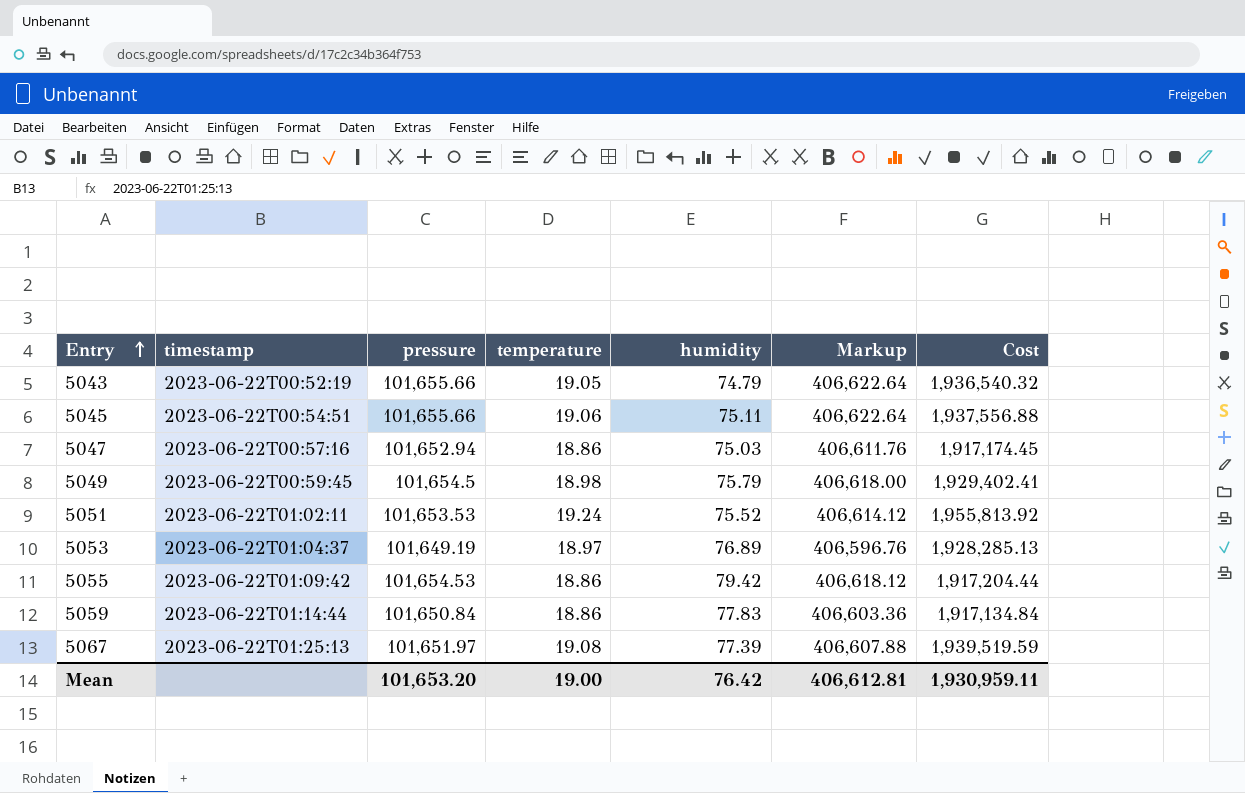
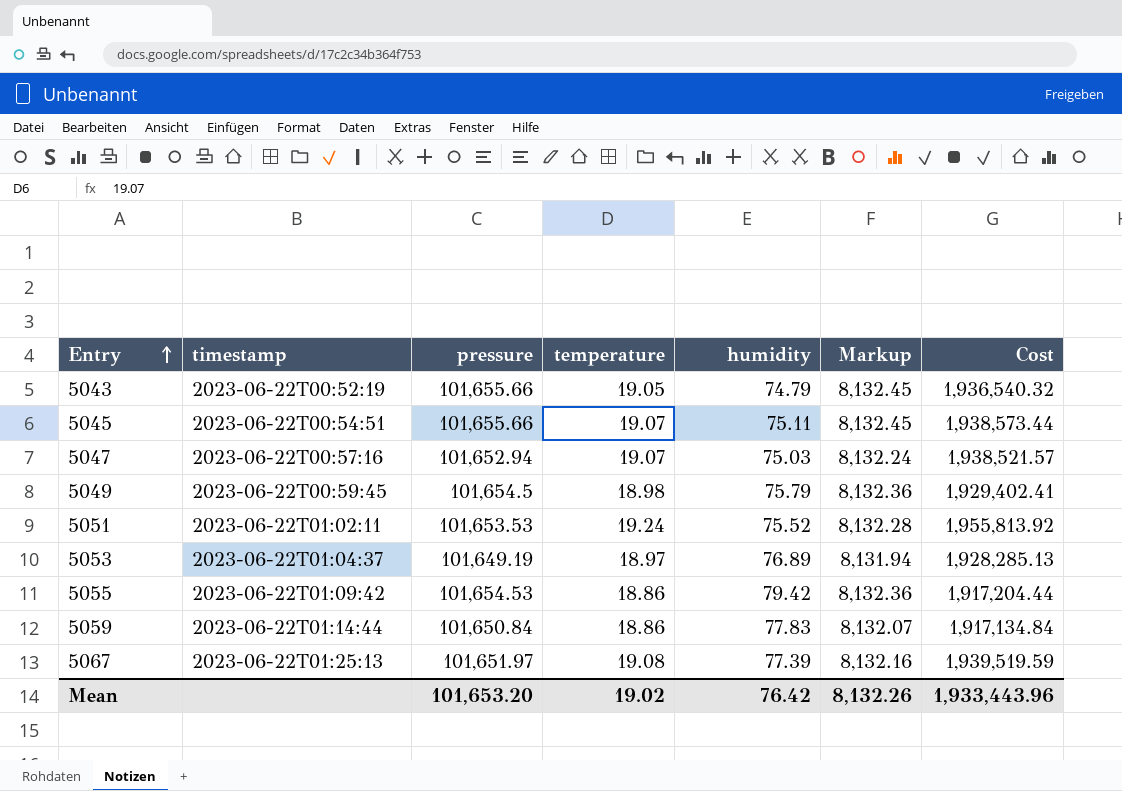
column Markup | formula: [pressure] * 4 -> [pressure] * 0.08
5045 | temperature: 19.06 -> 19.07
5045 | Cost: 1,937,556.88 -> 1,938,573.44
5047 | temperature: 18.86 -> 19.07
5047 | Cost: 1,917,174.45 -> 1,938,521.57
Mean | temperature: 19.00 -> 19.02
Mean | Markup: 406,612.81 -> 8,132.26
Mean | Cost: 1,930,959.11 -> 1,933,443.96

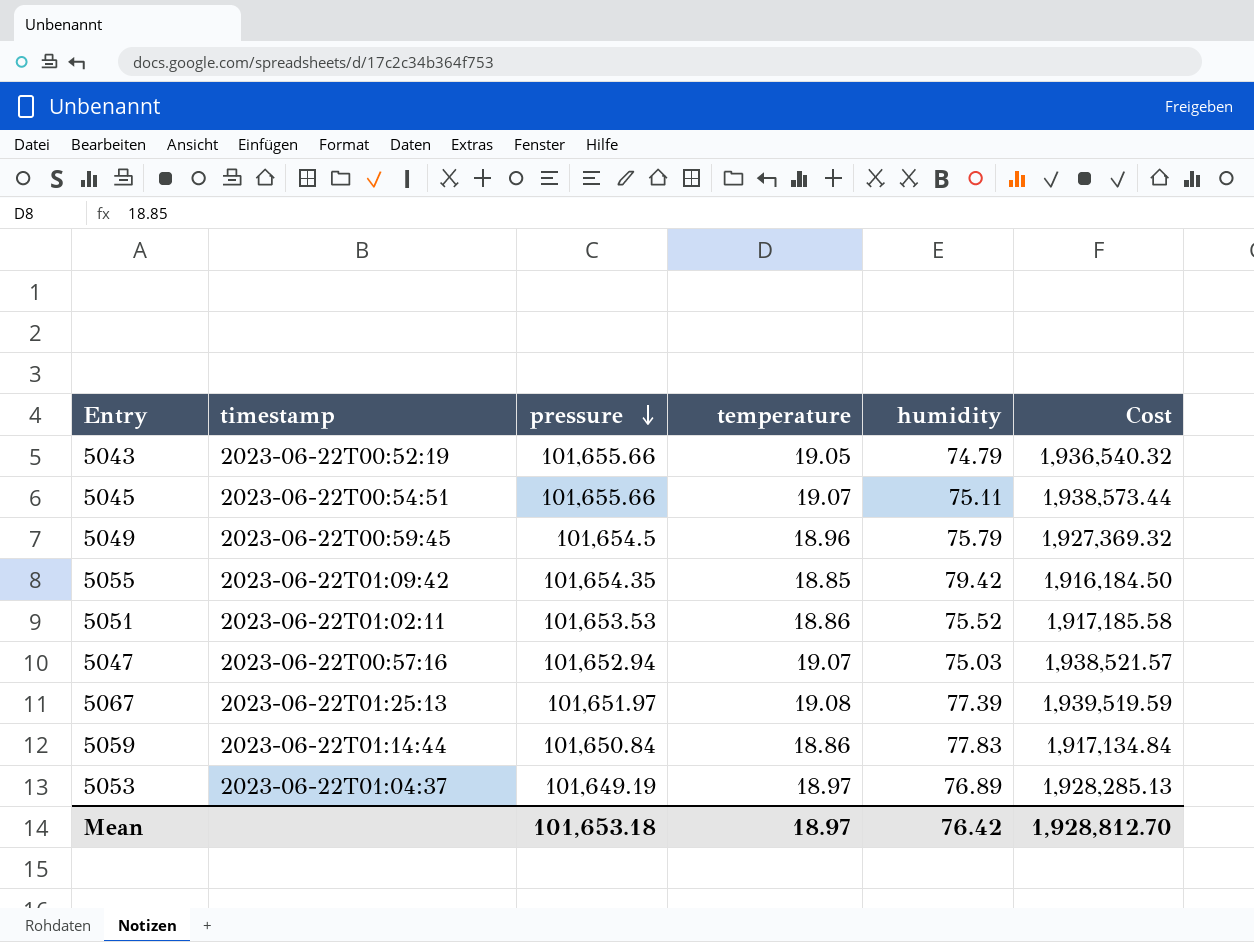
row order: Entry ascending -> pressure descending
column Markup | formula: [pressure] * 0.08 -> none
5049 | temperature: 18.98 -> 18.96
5049 | Cost: 1,929,402.41 -> 1,927,369.32
5055 | pressure: 101,654.53 -> 101,654.35
5055 | temperature: 18.86 -> 18.85
5055 | Cost: 1,917,204.44 -> 1,916,184.50
5051 | temperature: 19.24 -> 18.86
5051 | Cost: 1,955,813.92 -> 1,917,185.58
Mean | pressure: 101,653.20 -> 101,653.18
Mean | temperature: 19.02 -> 18.97
Mean | Cost: 1,933,443.96 -> 1,928,812.70

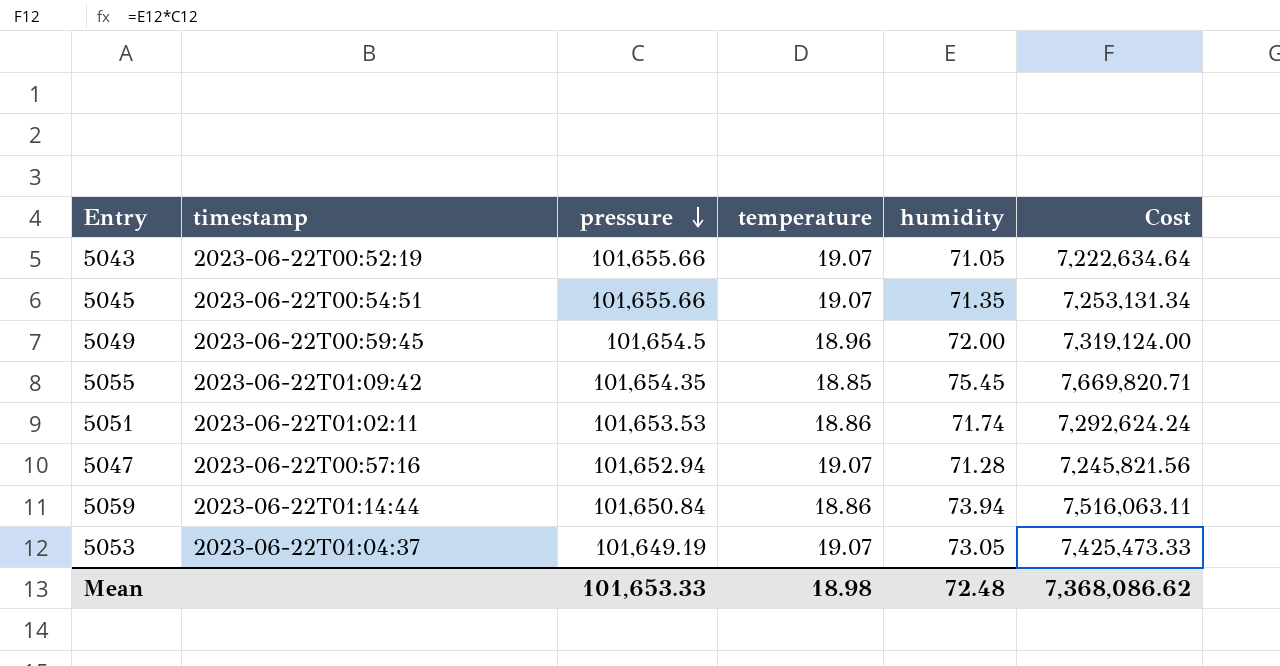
column Cost | formula: [pressure] * [temperature] -> [pressure] * [humidity]
row 5067: 2023-06-22T01:25:13 | 101,651.97 | 19.08 | 77.39 | 1,939,519.59 -> none
5043 | temperature: 19.05 -> 19.07
5043 | humidity: 74.79 -> 71.05
5045 | humidity: 75.11 -> 71.35
5049 | humidity: 75.79 -> 72.00
5055 | humidity: 79.42 -> 75.45
5051 | humidity: 75.52 -> 71.74
5047 | humidity: 75.03 -> 71.28
5059 | humidity: 77.83 -> 73.94
5053 | temperature: 18.97 -> 19.07
5053 | humidity: 76.89 -> 73.05
Mean | pressure: 101,653.18 -> 101,653.33
Mean | temperature: 18.97 -> 18.98
Mean | humidity: 76.42 -> 72.48
Mean | Cost: 1,928,812.70 -> 7,368,086.62

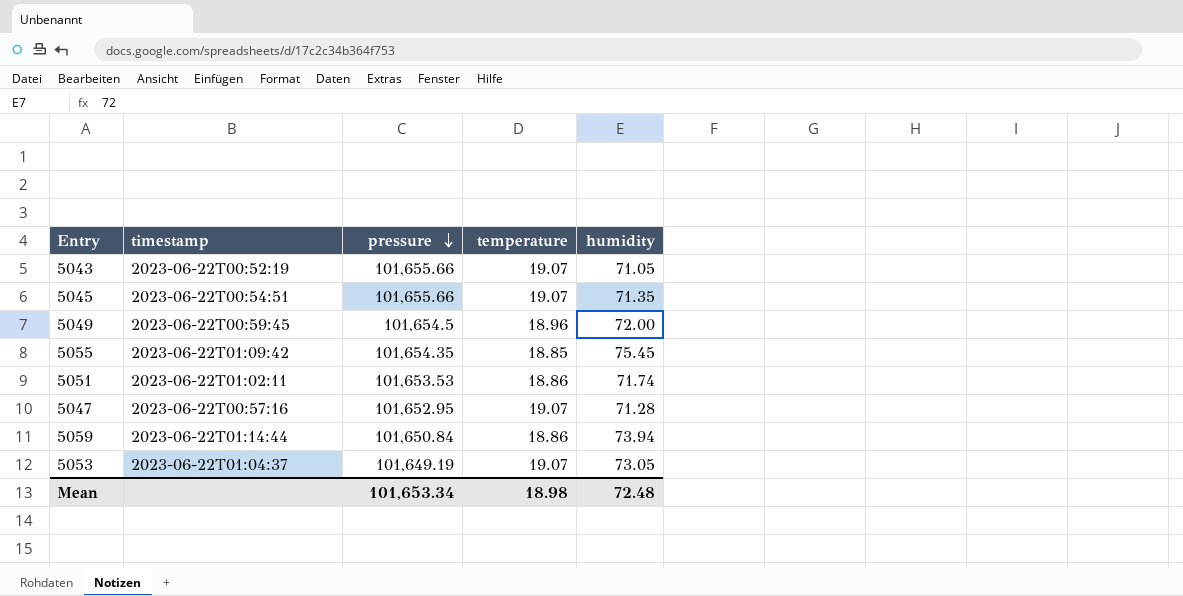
column Cost | formula: [pressure] * [humidity] -> none
5047 | pressure: 101,652.94 -> 101,652.95
Mean | pressure: 101,653.33 -> 101,653.34

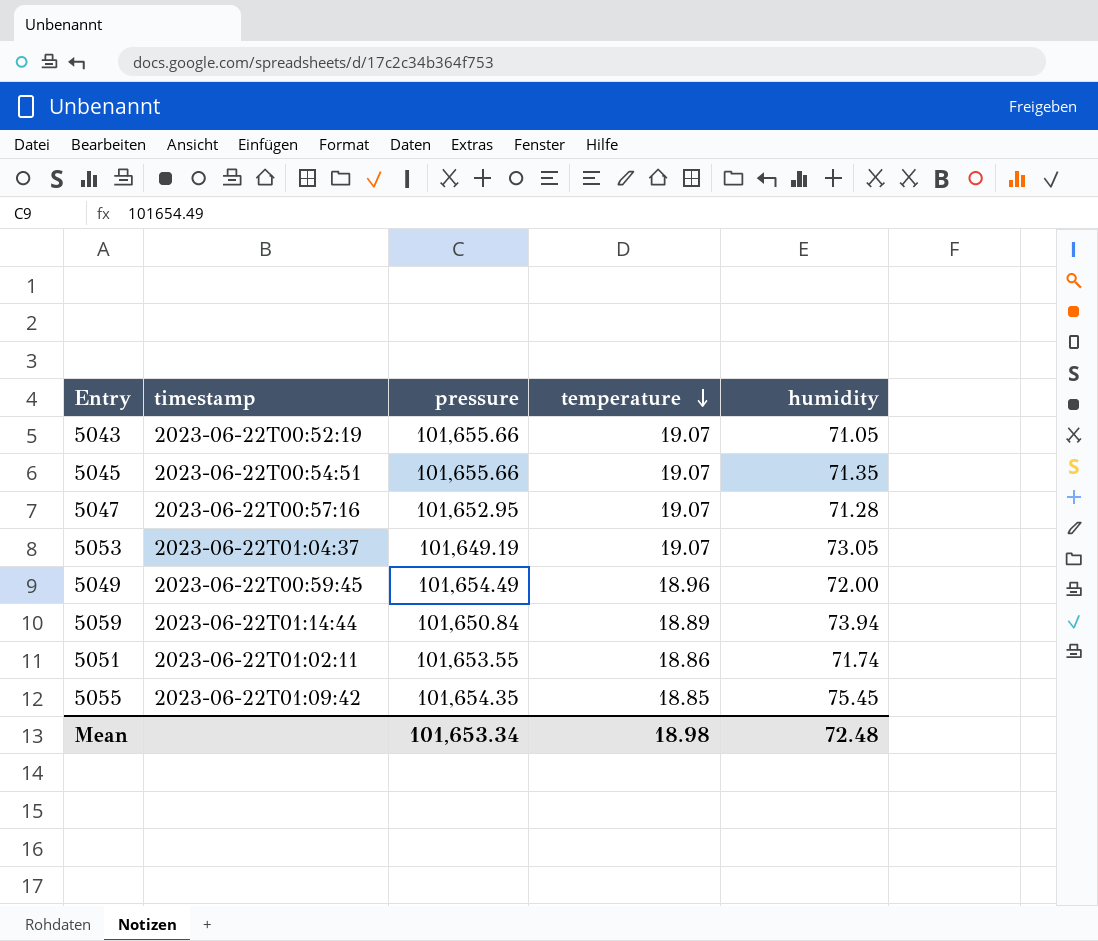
row order: pressure descending -> temperature descending
5049 | pressure: 101,654.5 -> 101,654.49
5059 | temperature: 18.86 -> 18.89
5051 | pressure: 101,653.53 -> 101,653.55

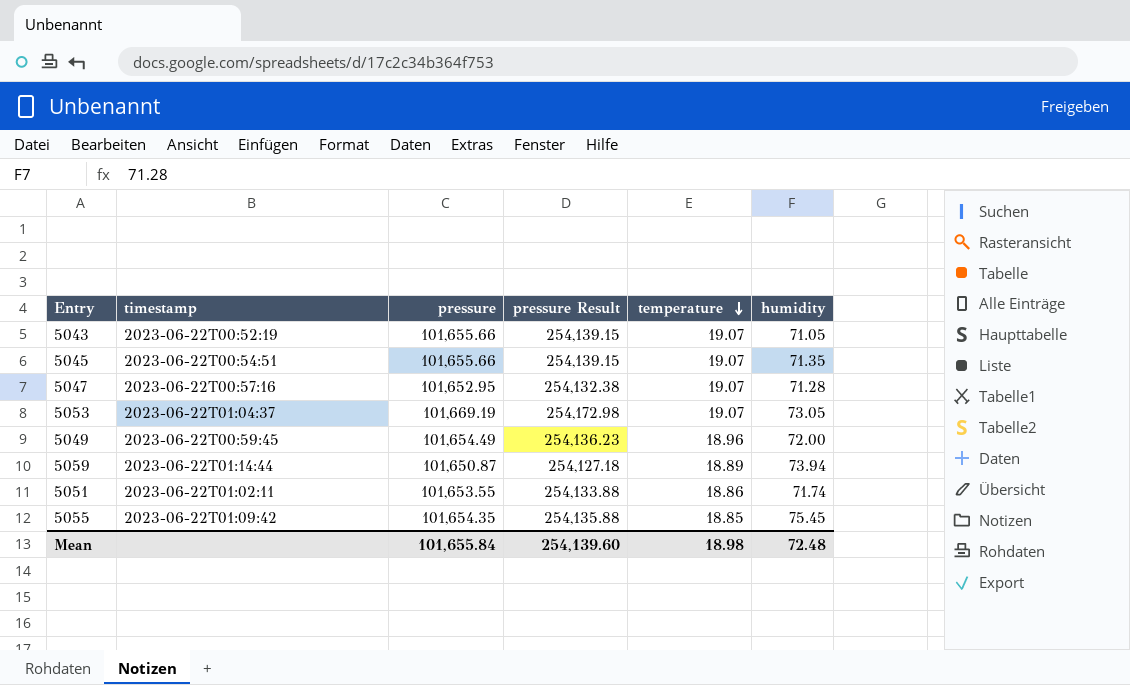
column pressure Result | formula: none -> [pressure] * 2.5
5053 | pressure: 101,649.19 -> 101,669.19
5059 | pressure: 101,650.84 -> 101,650.87
Mean | pressure: 101,653.34 -> 101,655.84

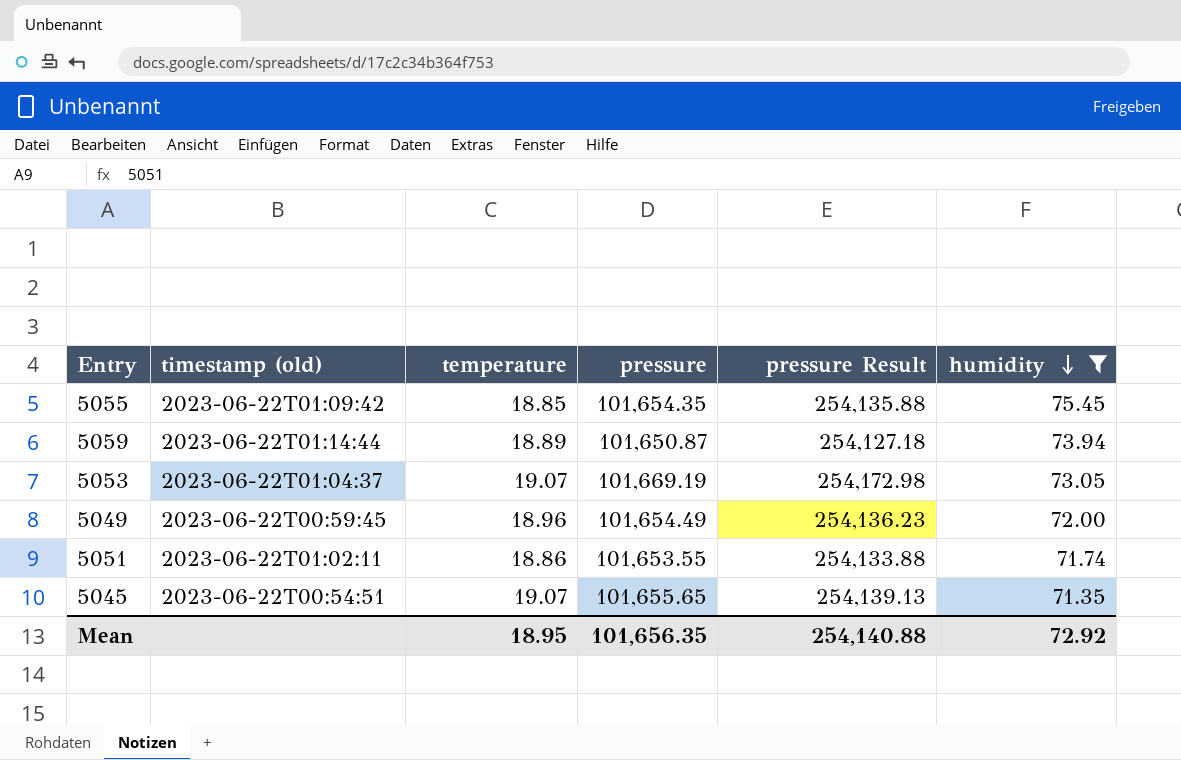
filter: none -> humidity >= 71.35
row order: temperature descending -> humidity descending
column name: timestamp -> timestamp (old)
column temperature | position: 5 -> 3
5045 | pressure: 101,655.66 -> 101,655.65
5045 | pressure Result: 254,139.15 -> 254,139.13
Mean | temperature: 18.98 -> 18.95
Mean | pressure: 101,655.84 -> 101,656.35
Mean | pressure Result: 254,139.60 -> 254,140.88
Mean | humidity: 72.48 -> 72.92

